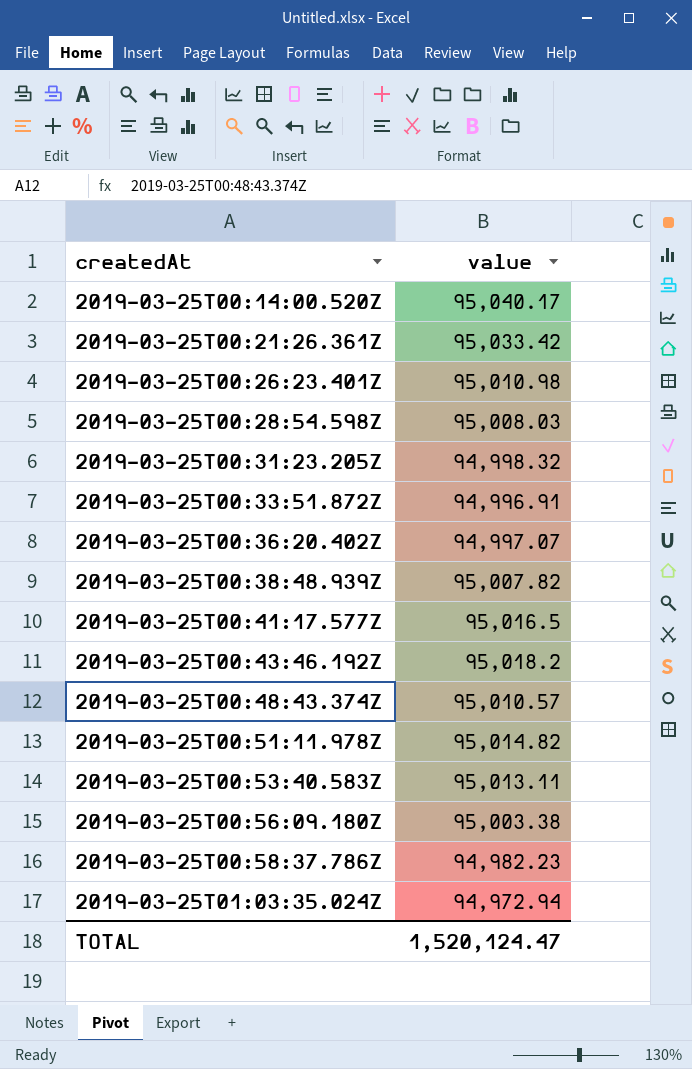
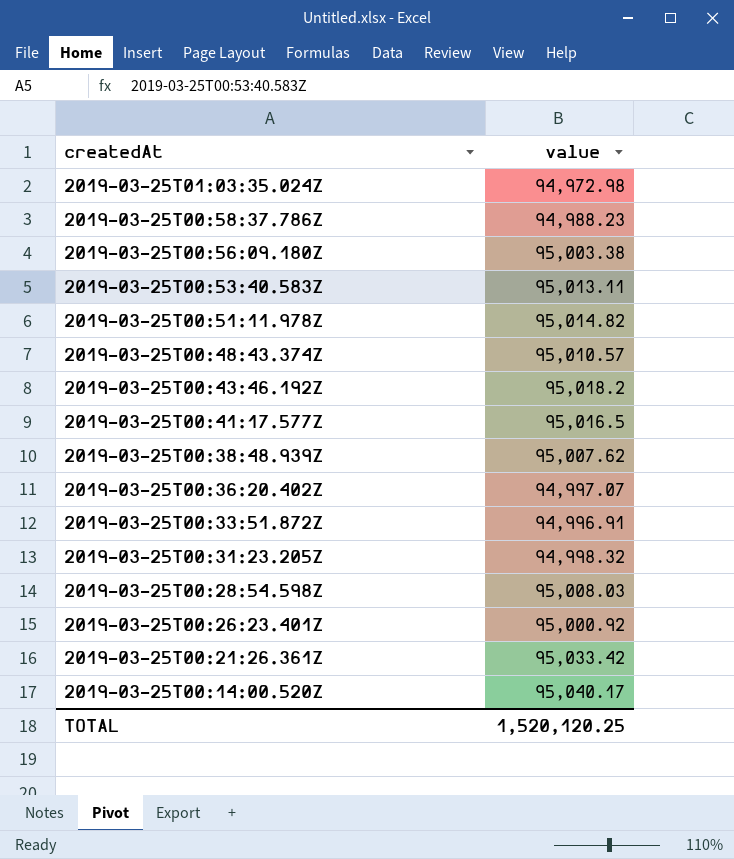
row order: createdAt ascending -> createdAt descending
2019-03-25T01:03:35.024Z | value: 94,972.94 -> 94,972.98
2019-03-25T00:58:37.786Z | value: 94,982.23 -> 94,988.23
2019-03-25T00:38:48.939Z | value: 95,007.82 -> 95,007.62
2019-03-25T00:26:23.401Z | value: 95,010.98 -> 95,000.92
TOTAL | value: 1,520,124.47 -> 1,520,120.25

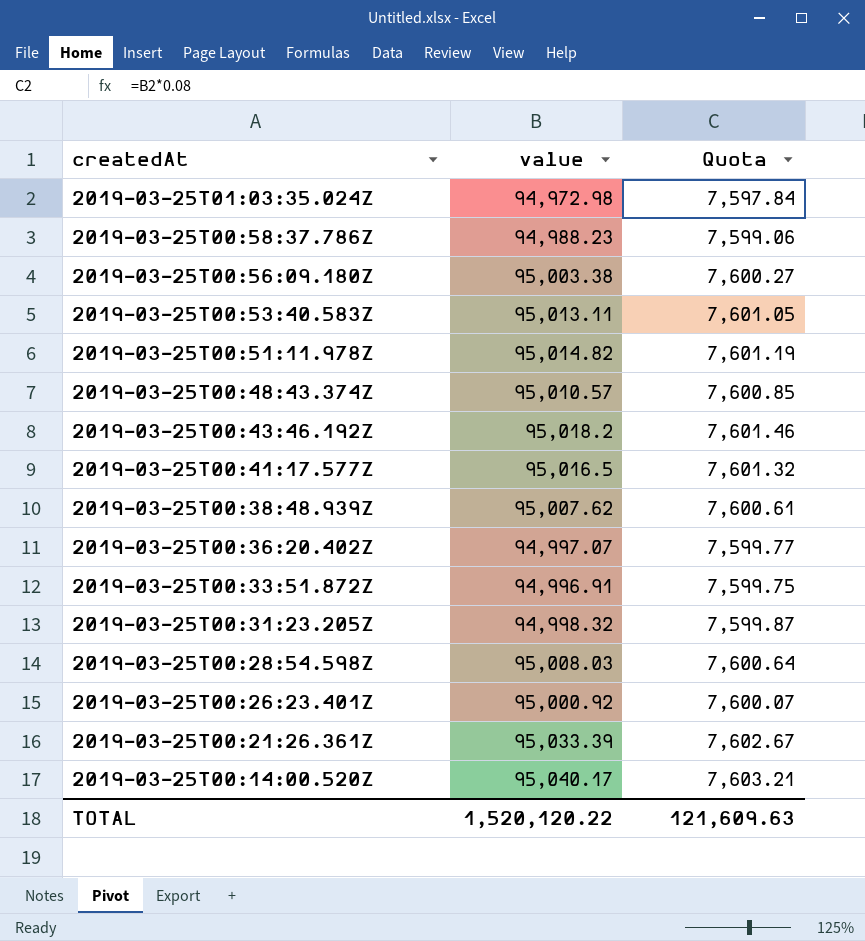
column Quota | formula: none -> [value] * 0.08
2019-03-25T00:21:26.361Z | value: 95,033.42 -> 95,033.39
TOTAL | value: 1,520,120.25 -> 1,520,120.22

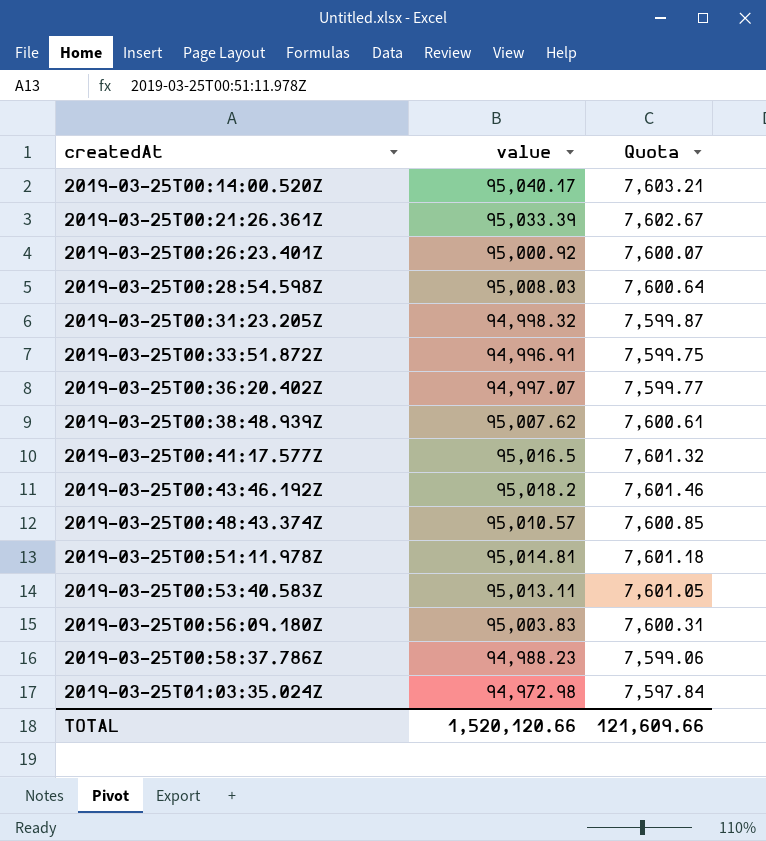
row order: createdAt descending -> createdAt ascending
2019-03-25T00:51:11.978Z | value: 95,014.82 -> 95,014.81
2019-03-25T00:51:11.978Z | Quota: 7,601.19 -> 7,601.18
2019-03-25T00:56:09.180Z | value: 95,003.38 -> 95,003.83
2019-03-25T00:56:09.180Z | Quota: 7,600.27 -> 7,600.31
TOTAL | value: 1,520,120.22 -> 1,520,120.66
TOTAL | Quota: 121,609.63 -> 121,609.66

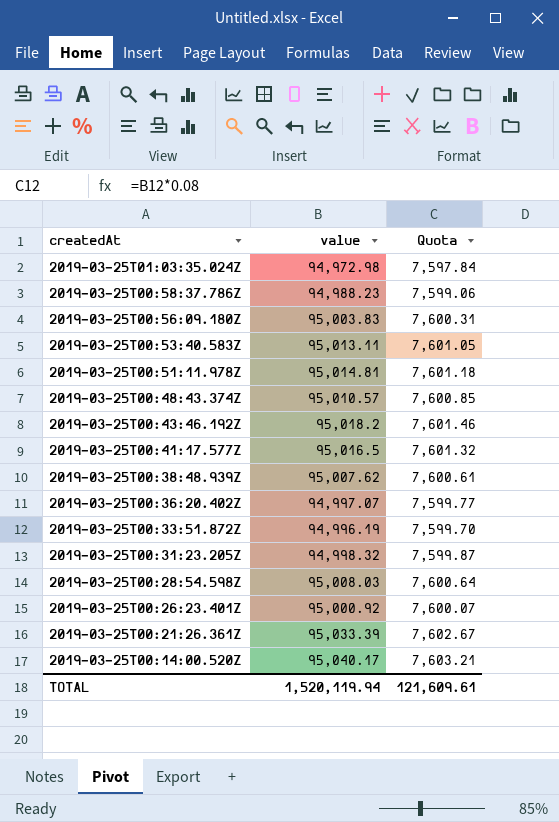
row order: createdAt ascending -> createdAt descending
2019-03-25T00:33:51.872Z | value: 94,996.91 -> 94,996.19
2019-03-25T00:33:51.872Z | Quota: 7,599.75 -> 7,599.70
TOTAL | value: 1,520,120.66 -> 1,520,119.94
TOTAL | Quota: 121,609.66 -> 121,609.61

